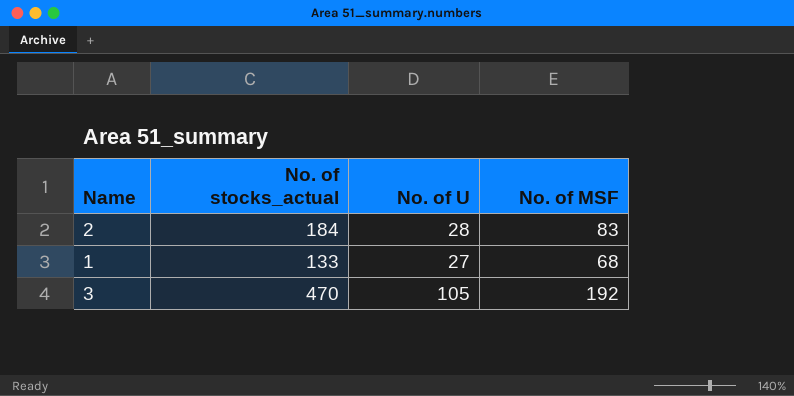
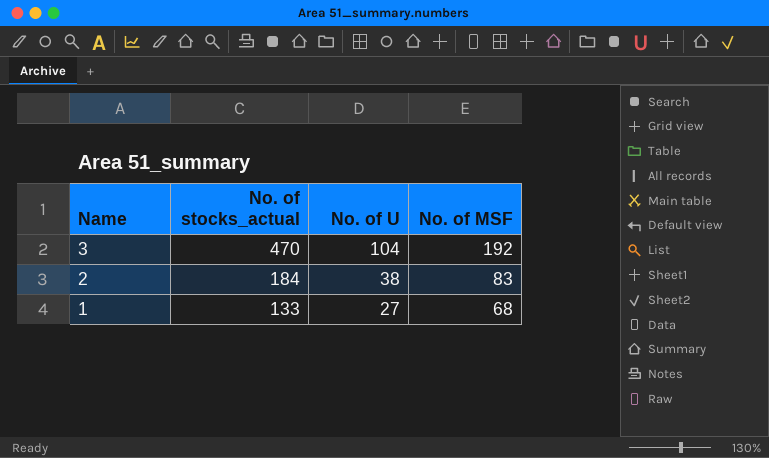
row order: none -> Name descending
3 | No. of U: 105 -> 104
2 | No. of U: 28 -> 38

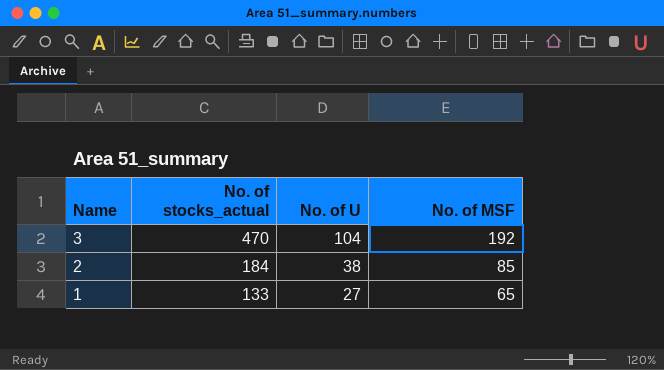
2 | No. of MSF: 83 -> 85
1 | No. of MSF: 68 -> 65

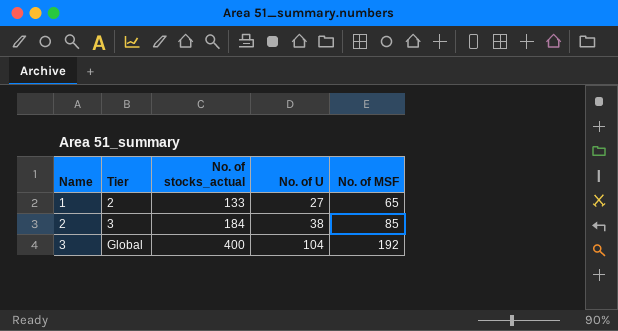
row order: Name descending -> Name ascending
column Tier | position: none -> 2
3 | No. of stocks_actual: 470 -> 400

